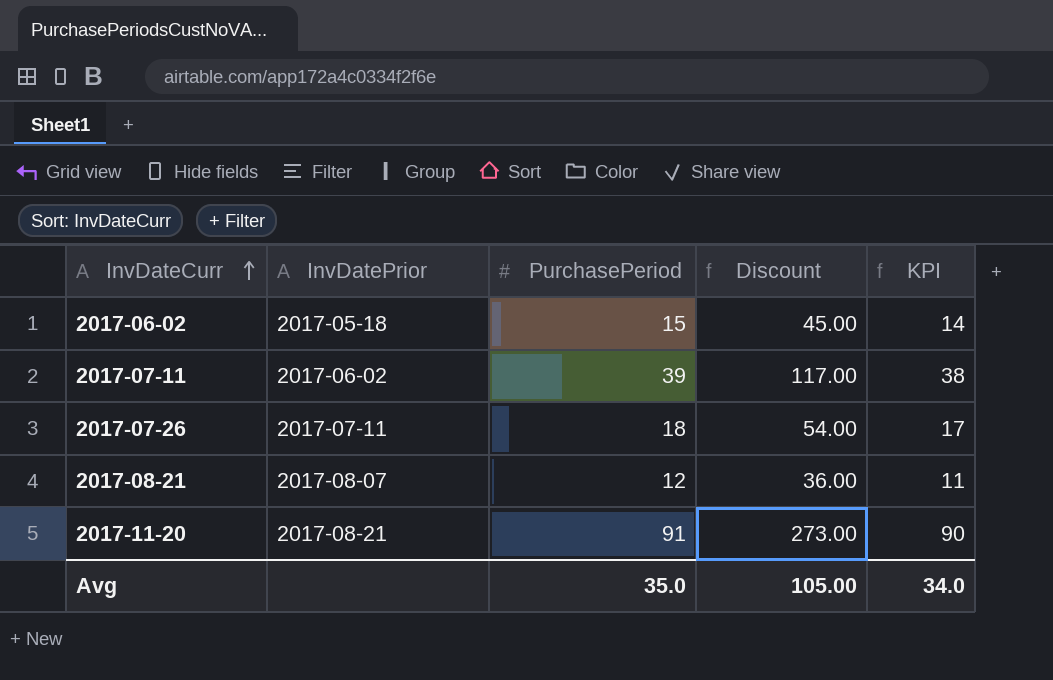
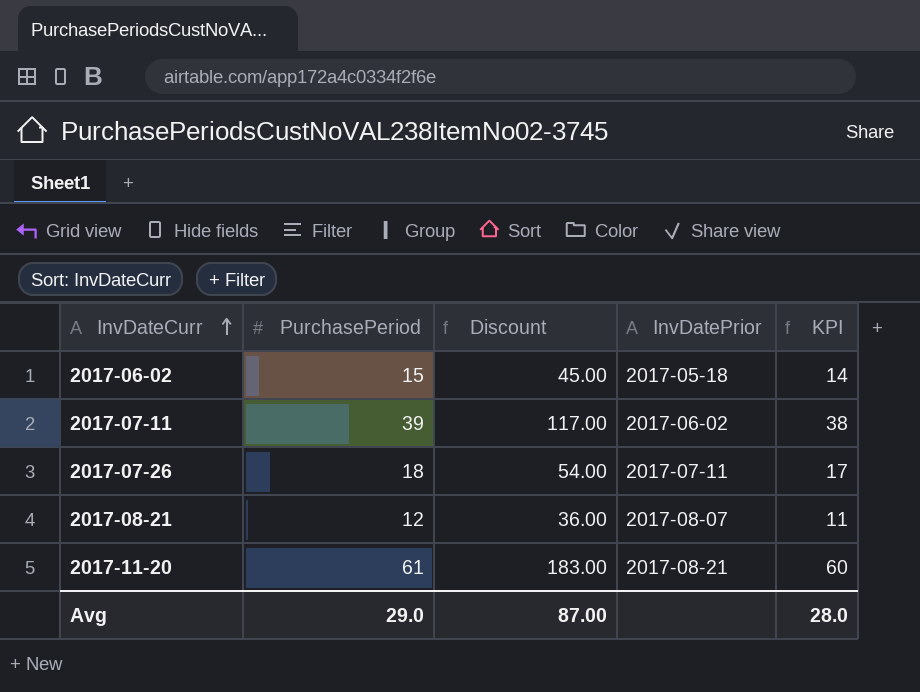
column InvDatePrior | position: 2 -> 4
2017-11-20 | PurchasePeriod: 91 -> 61
2017-11-20 | Discount: 273.00 -> 183.00
2017-11-20 | KPI: 90 -> 60
Avg | PurchasePeriod: 35.0 -> 29.0
Avg | Discount: 105.00 -> 87.00
Avg | KPI: 34.0 -> 28.0

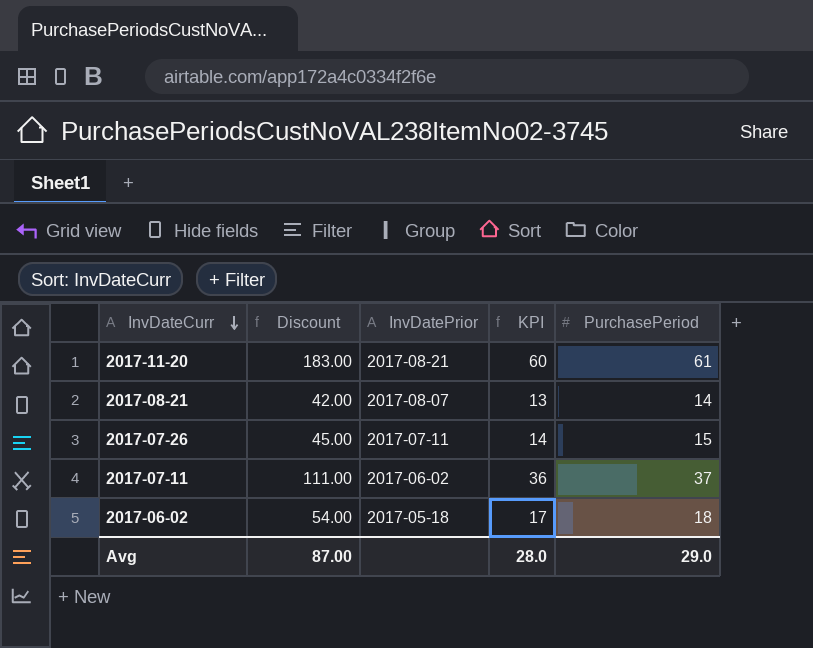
row order: InvDateCurr ascending -> InvDateCurr descending
column PurchasePeriod | position: 2 -> 5
2017-08-21 | Discount: 36.00 -> 42.00
2017-08-21 | KPI: 11 -> 13
2017-08-21 | PurchasePeriod: 12 -> 14
2017-07-26 | Discount: 54.00 -> 45.00
2017-07-26 | KPI: 17 -> 14
2017-07-26 | PurchasePeriod: 18 -> 15
2017-07-11 | Discount: 117.00 -> 111.00
2017-07-11 | KPI: 38 -> 36
2017-07-11 | PurchasePeriod: 39 -> 37
2017-06-02 | Discount: 45.00 -> 54.00
2017-06-02 | KPI: 14 -> 17
2017-06-02 | PurchasePeriod: 15 -> 18

